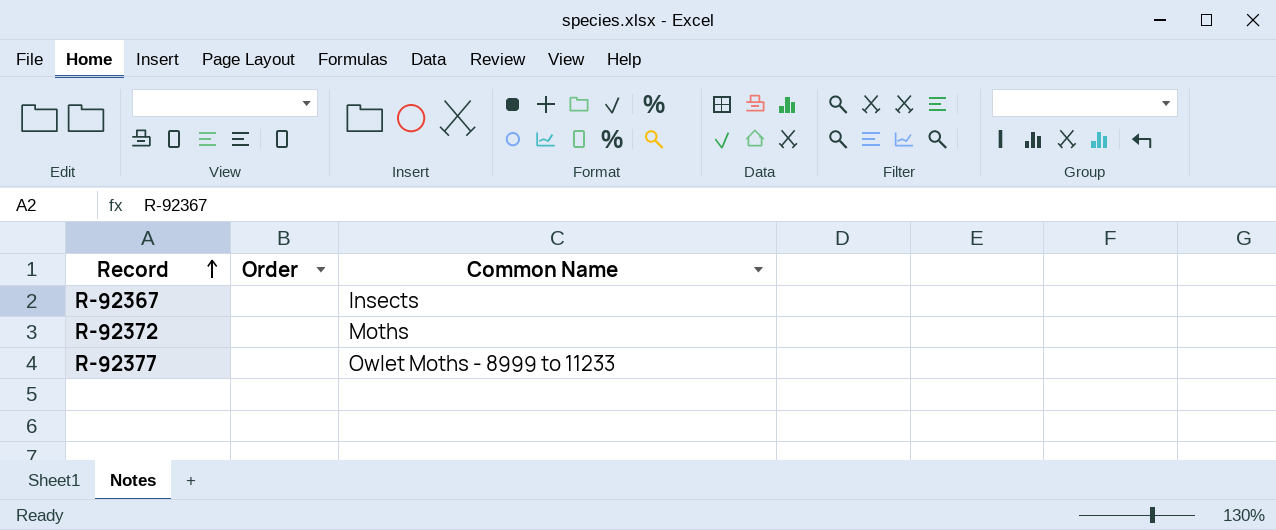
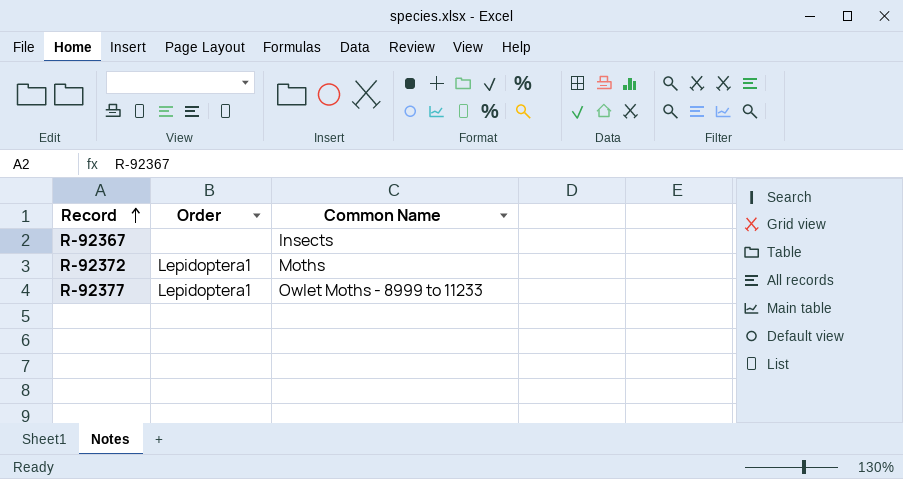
R-92372 | Order: none -> Lepidoptera1
R-92377 | Order: none -> Lepidoptera1

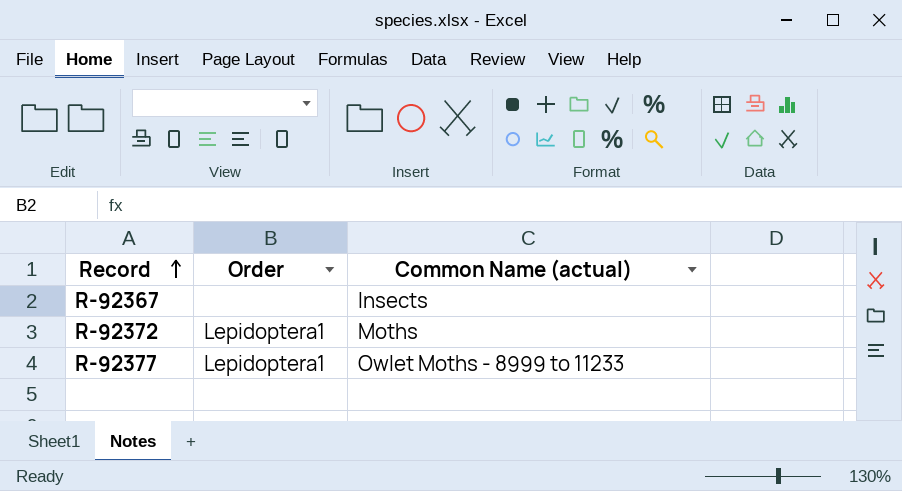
column name: Common Name -> Common Name (actual)

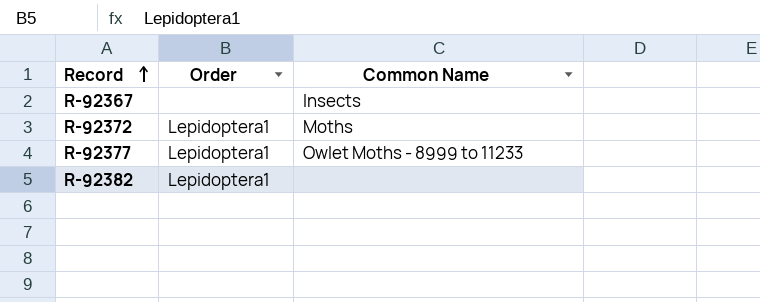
column name: Common Name (actual) -> Common Name
row R-92382: none -> Lepidoptera1 | none

